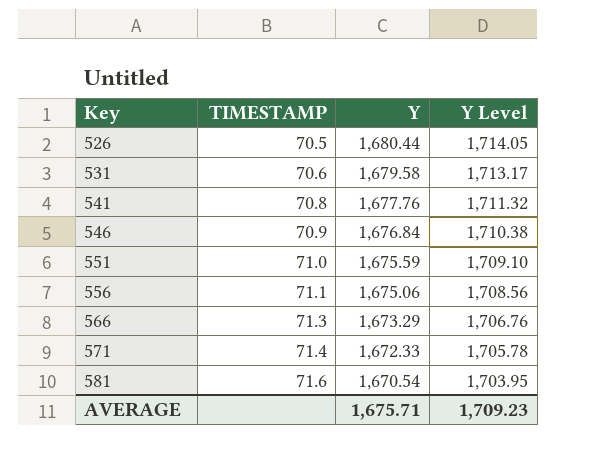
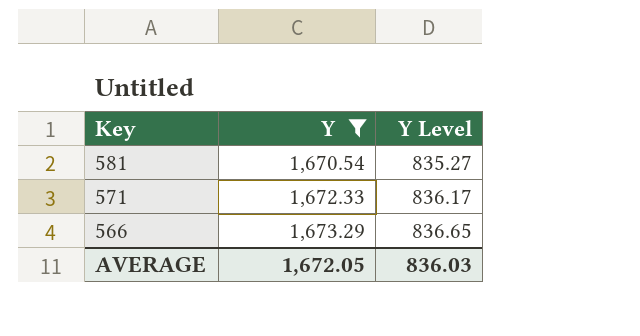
filter: none -> Y <= 1,673.29
row order: Key ascending -> Key descending
column TIMESTAMP | position: 2 -> none
column Y Level | formula: [Y] * 1.02 -> [Y] * 0.5
AVERAGE | Y: 1,675.71 -> 1,672.05
AVERAGE | Y Level: 1,709.23 -> 836.03

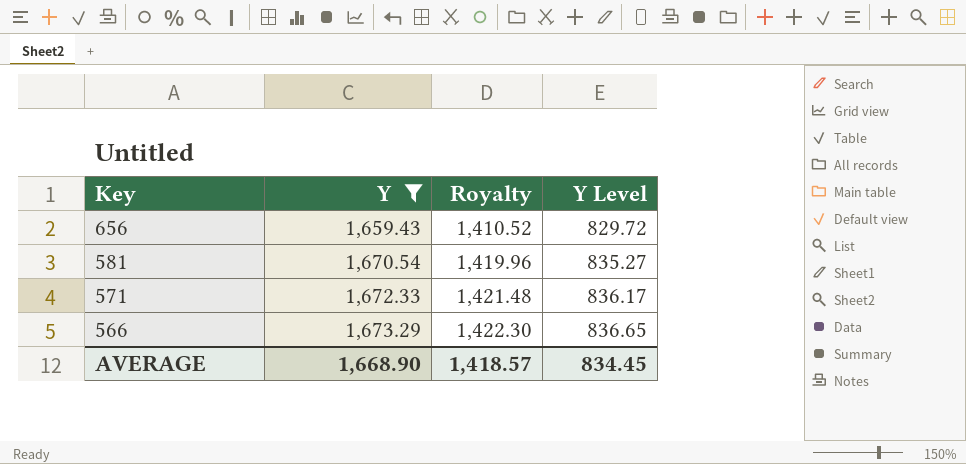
column Royalty | formula: none -> [Y] * 0.85
row 656: none -> 1,659.43 | 1,410.52 | 829.72
AVERAGE | Y: 1,672.05 -> 1,668.90
AVERAGE | Y Level: 836.03 -> 834.45

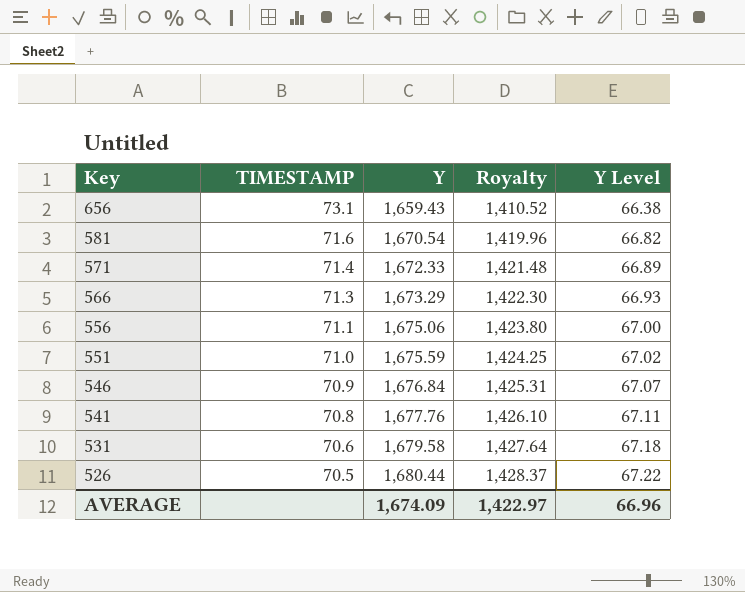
filter: Y <= 1,673.29 -> none
column TIMESTAMP | position: none -> 2
column Y Level | formula: [Y] * 0.5 -> [Y] * 0.04
AVERAGE | Y: 1,668.90 -> 1,674.09
AVERAGE | Royalty: 1,418.57 -> 1,422.97
AVERAGE | Y Level: 834.45 -> 66.96

